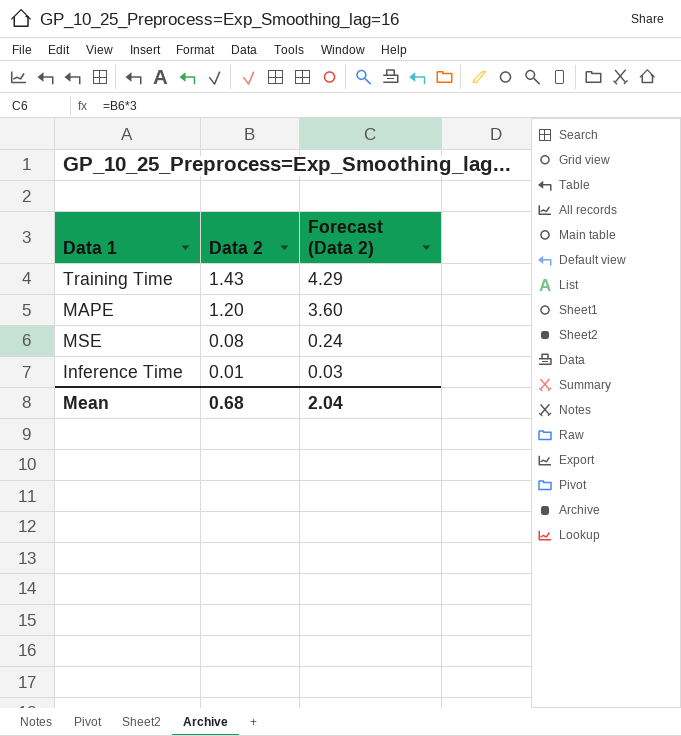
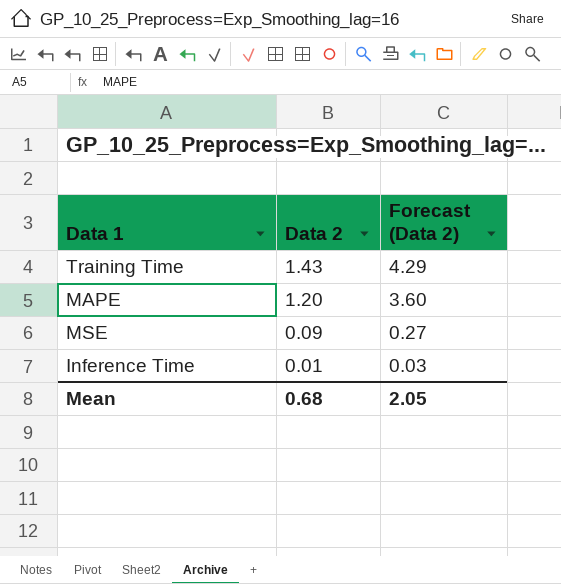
MSE | Data 2: 0.08 -> 0.09
MSE | Forecast (Data 2): 0.24 -> 0.27
Mean | Forecast (Data 2): 2.04 -> 2.05

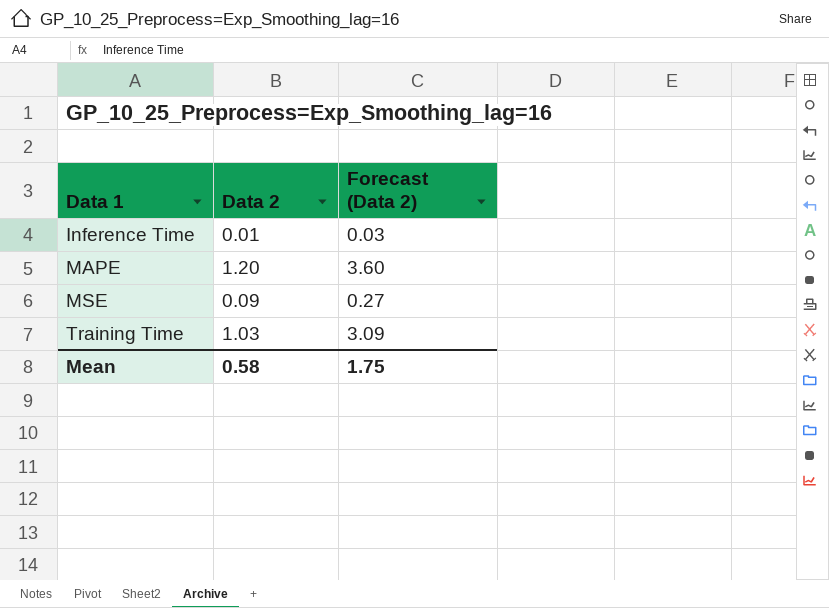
row order: Data 2 descending -> Data 1 ascending
Training Time | Data 2: 1.43 -> 1.03
Training Time | Forecast (Data 2): 4.29 -> 3.09
Mean | Data 2: 0.68 -> 0.58
Mean | Forecast (Data 2): 2.05 -> 1.75

